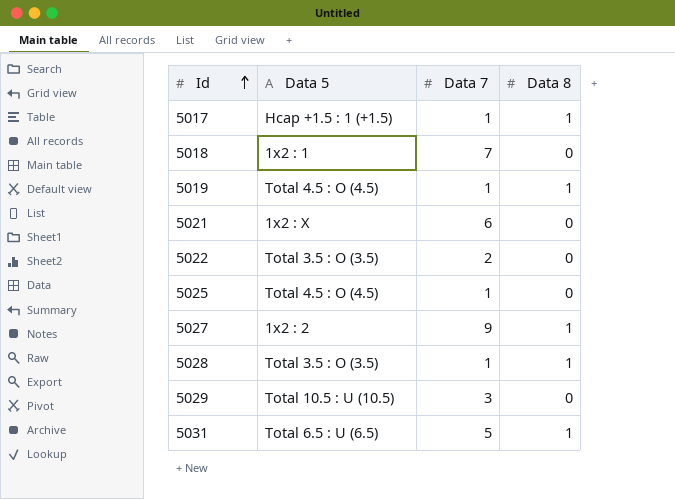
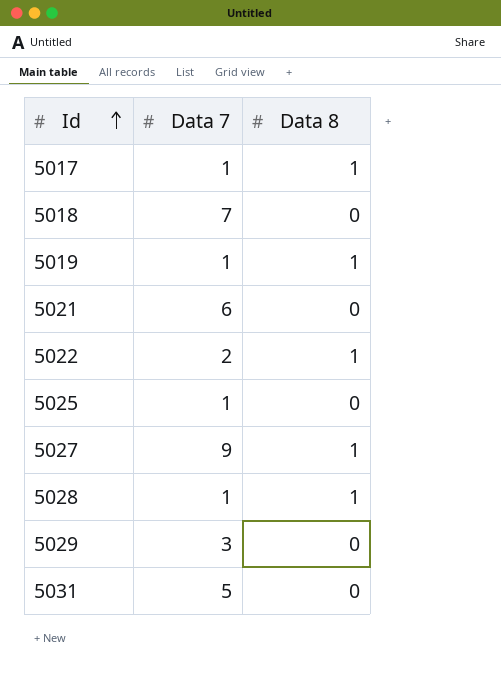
column Data 5 | position: 2 -> none
5022 | Data 8: 0 -> 1
5031 | Data 8: 1 -> 0

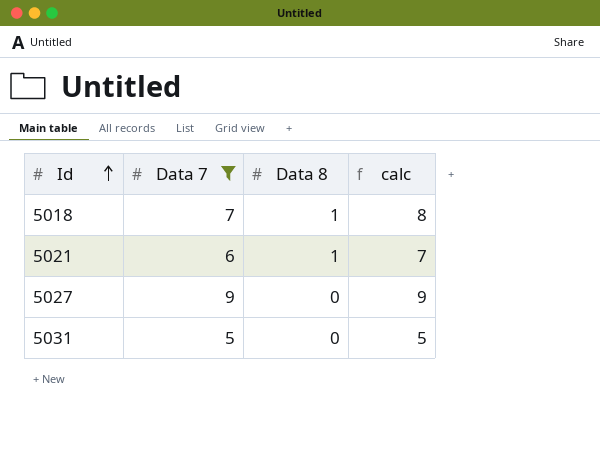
filter: none -> Data 7 >= 5
column calc | formula: none -> [Data 7] + [Data 8]
5018 | Data 8: 0 -> 1
5021 | Data 8: 0 -> 1
5027 | Data 8: 1 -> 0

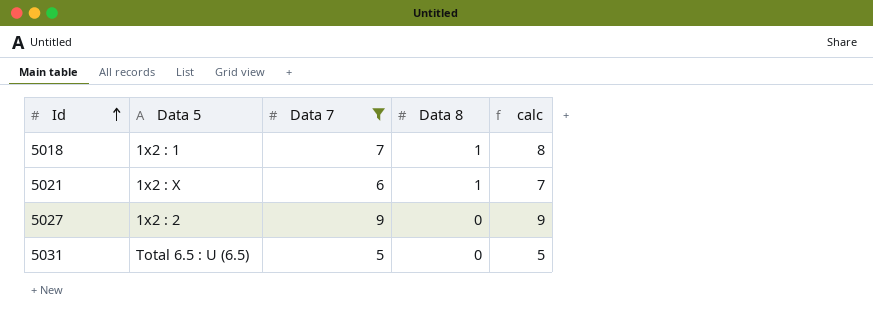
column Data 5 | position: none -> 2

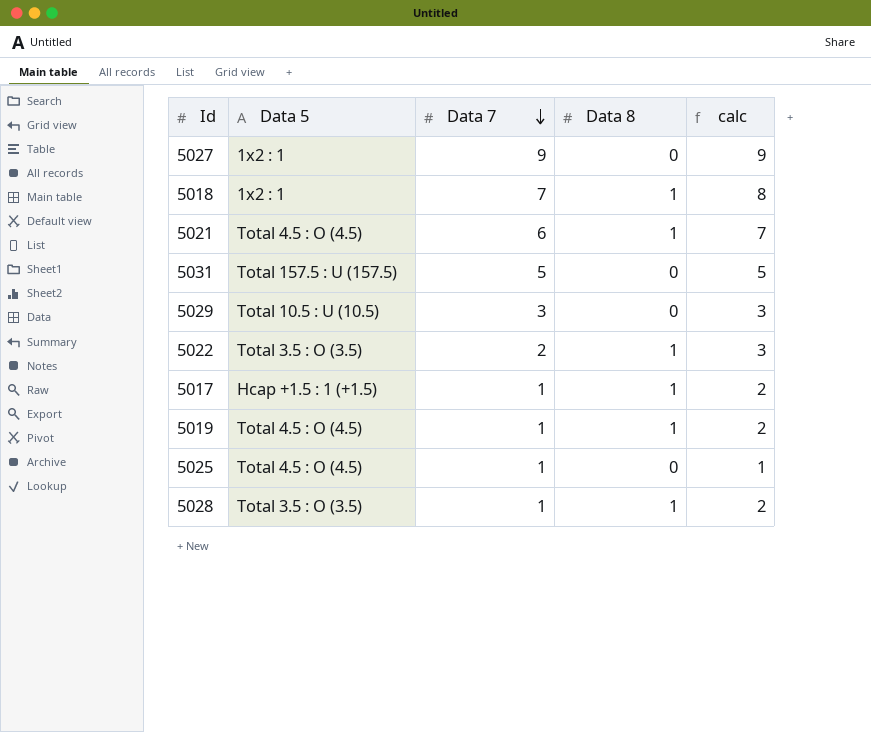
filter: Data 7 >= 5 -> none
row order: Id ascending -> Data 7 descending
5027 | Data 5: 1x2 : 2 -> 1x2 : 1
5021 | Data 5: 1x2 : X -> Total 4.5 : O (4.5)
5031 | Data 5: Total 6.5 : U (6.5) -> Total 157.5 : U (157.5)

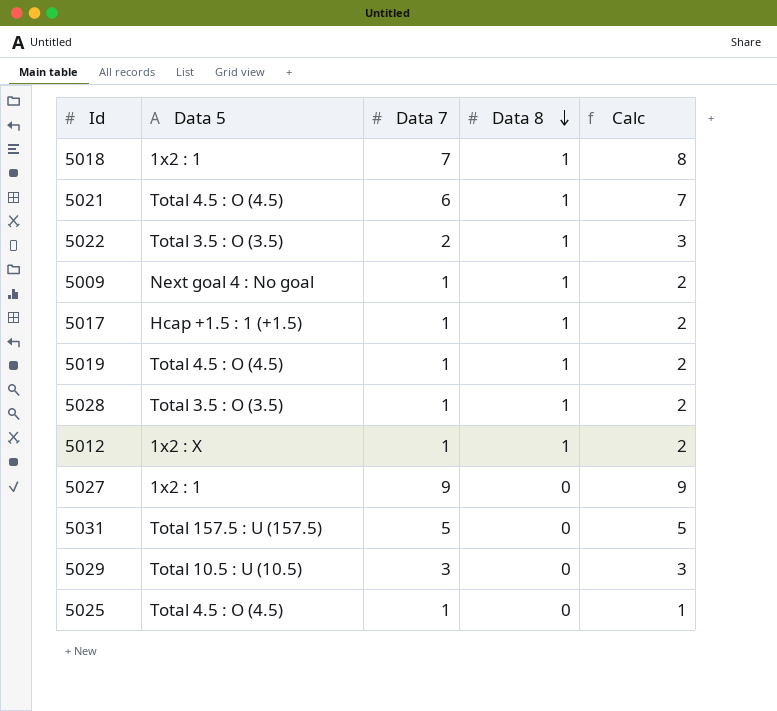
row order: Data 7 descending -> Data 8 descending
column name: calc -> Calc
row 5009: none -> Next goal 4 : No goal | 1 | 1 | 2
row 5012: none -> 1x2 : X | 1 | 1 | 2

